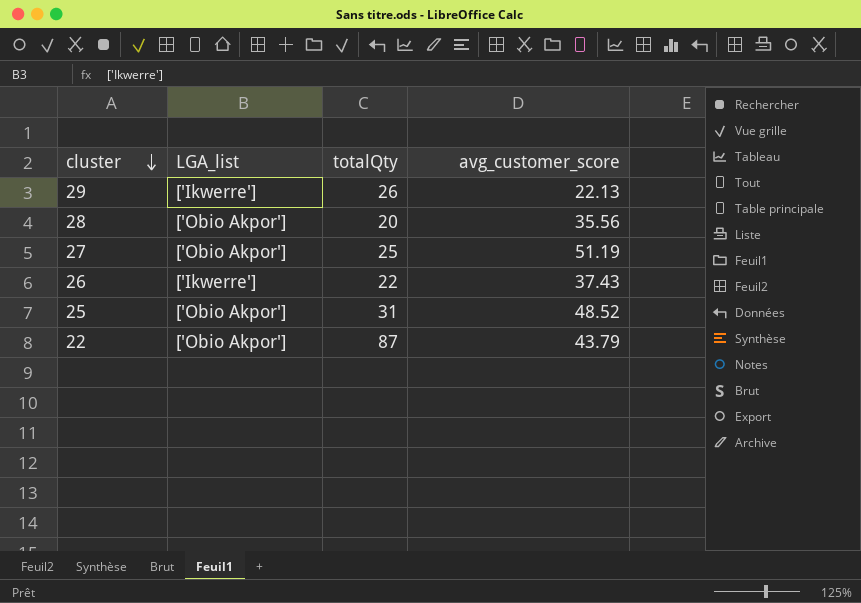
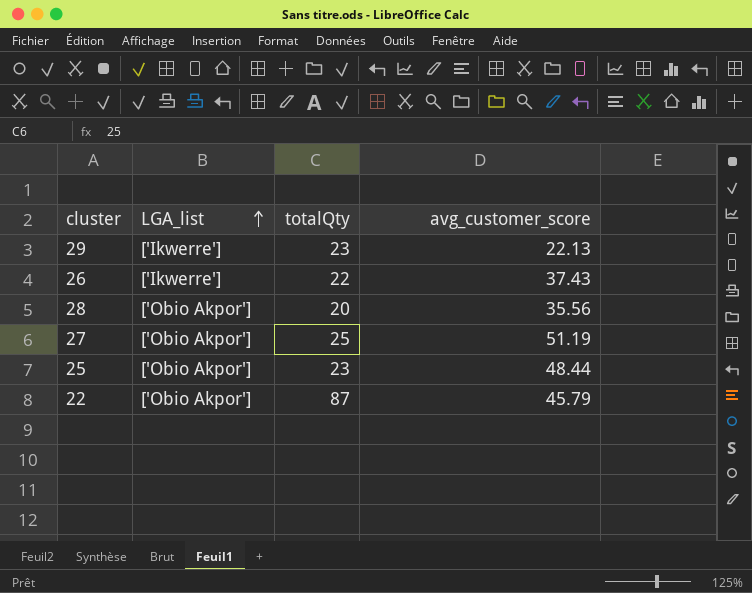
row order: cluster descending -> LGA_list ascending
29 | totalQty: 26 -> 23
25 | totalQty: 31 -> 23
25 | avg_customer_score: 48.52 -> 48.44
22 | avg_customer_score: 43.79 -> 45.79

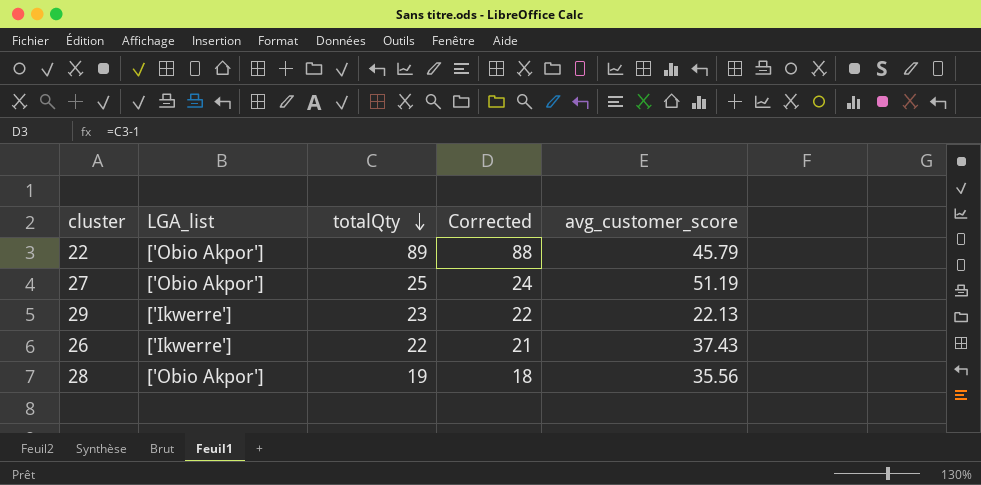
row order: LGA_list ascending -> totalQty descending
column Corrected | formula: none -> [totalQty] - 1
row 25: ['Obio Akpor'] | 23 | 48.44 -> none
22 | totalQty: 87 -> 89
28 | totalQty: 20 -> 19

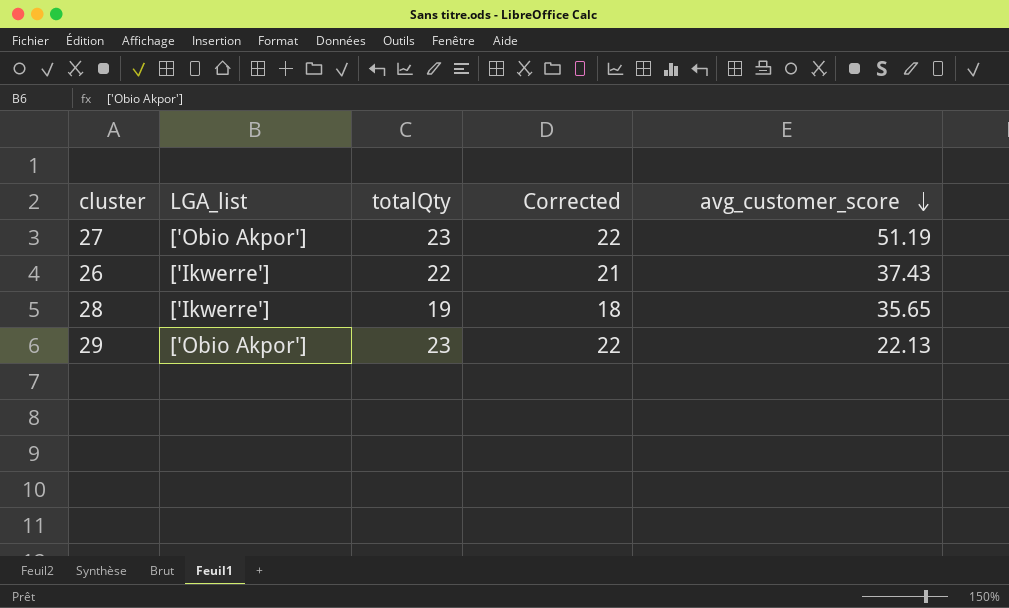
row order: totalQty descending -> avg_customer_score descending
row 22: ['Obio Akpor'] | 89 | 88 | 45.79 -> none
27 | totalQty: 25 -> 23
27 | Corrected: 24 -> 22
28 | LGA_list: ['Obio Akpor'] -> ['Ikwerre']
28 | avg_customer_score: 35.56 -> 35.65
29 | LGA_list: ['Ikwerre'] -> ['Obio Akpor']

